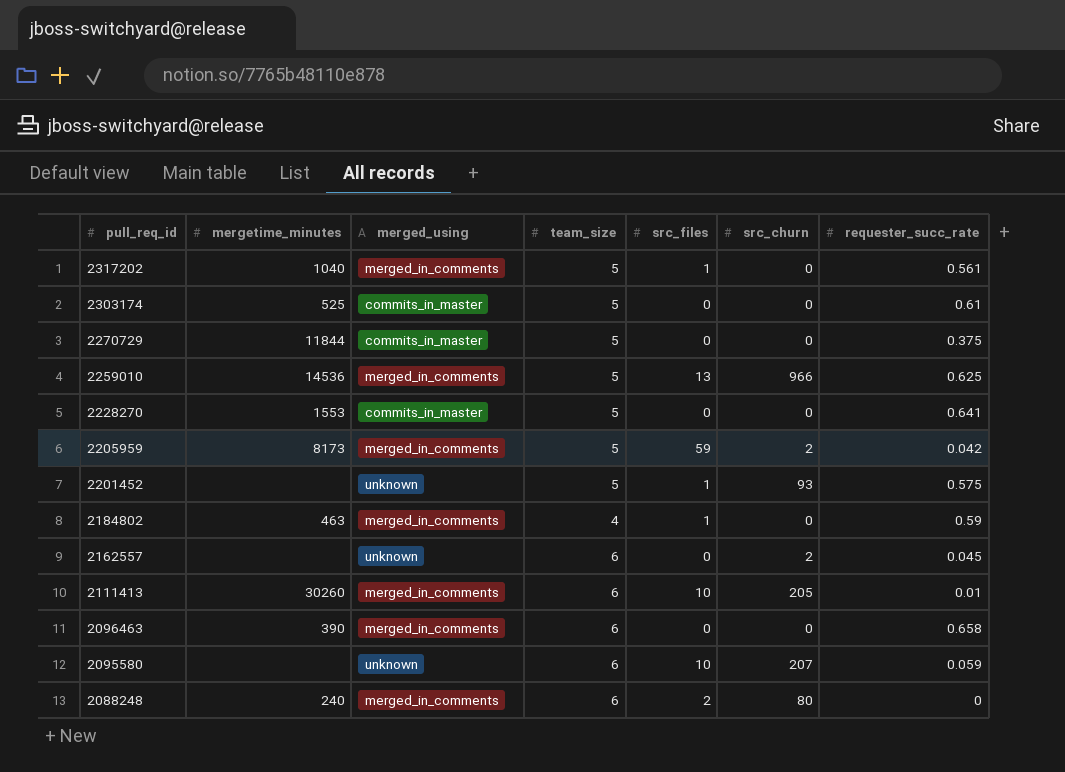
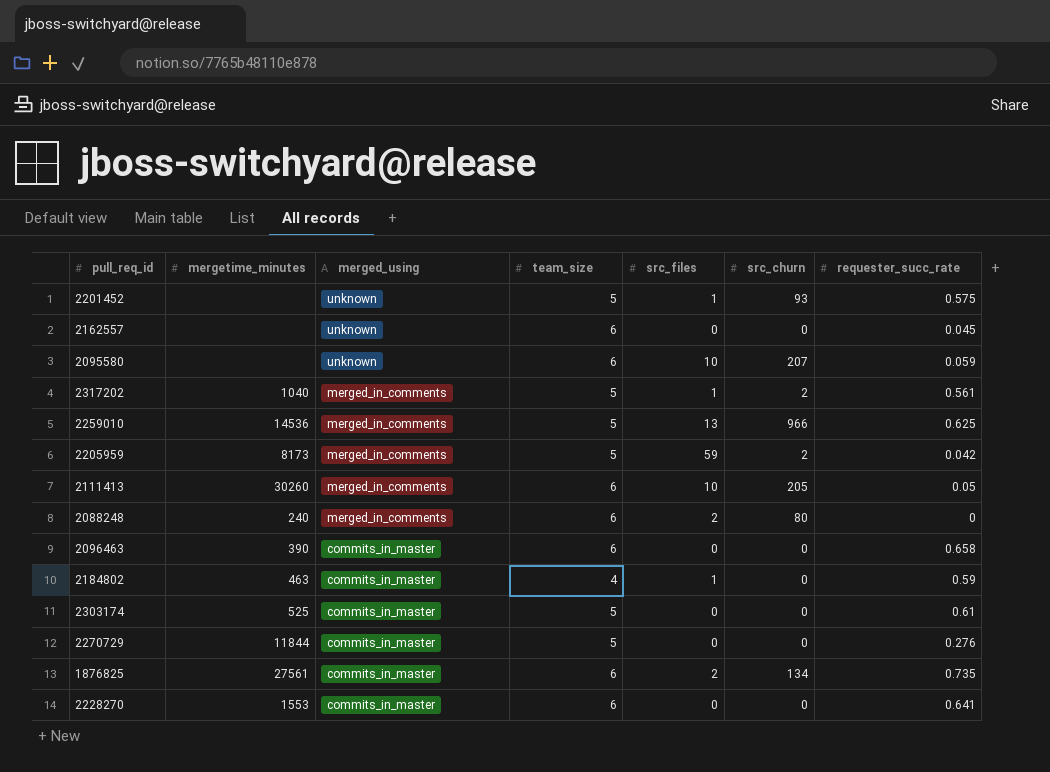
row order: pull_req_id descending -> merged_using descending
2162557 | src_churn: 2 -> 0
2317202 | src_churn: 0 -> 2
2111413 | requester_succ_rate: 0.01 -> 0.05
2096463 | merged_using: merged_in_comments -> commits_in_master
2184802 | merged_using: merged_in_comments -> commits_in_master
2270729 | requester_succ_rate: 0.375 -> 0.276
row 1876825: none -> 27561 | commits_in_master | 6 | 2 | 134 | 0.735
2228270 | team_size: 5 -> 6

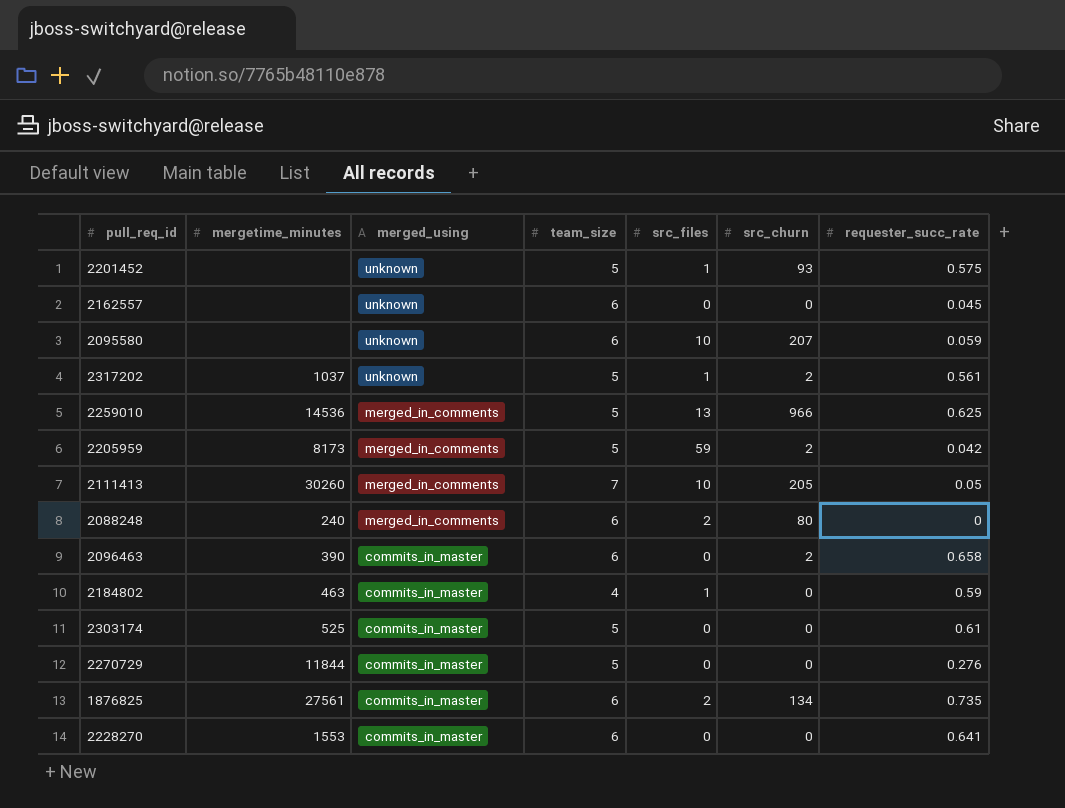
2317202 | mergetime_minutes: 1040 -> 1037
2317202 | merged_using: merged_in_comments -> unknown
2111413 | team_size: 6 -> 7
2096463 | src_churn: 0 -> 2

